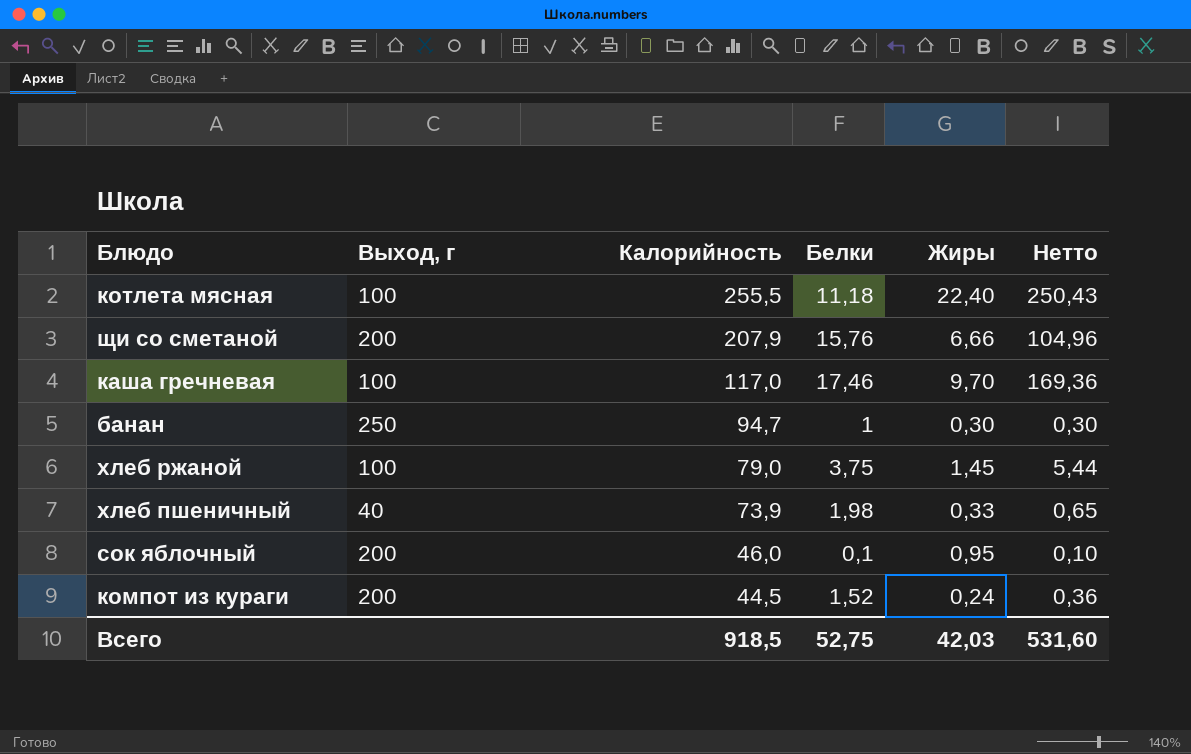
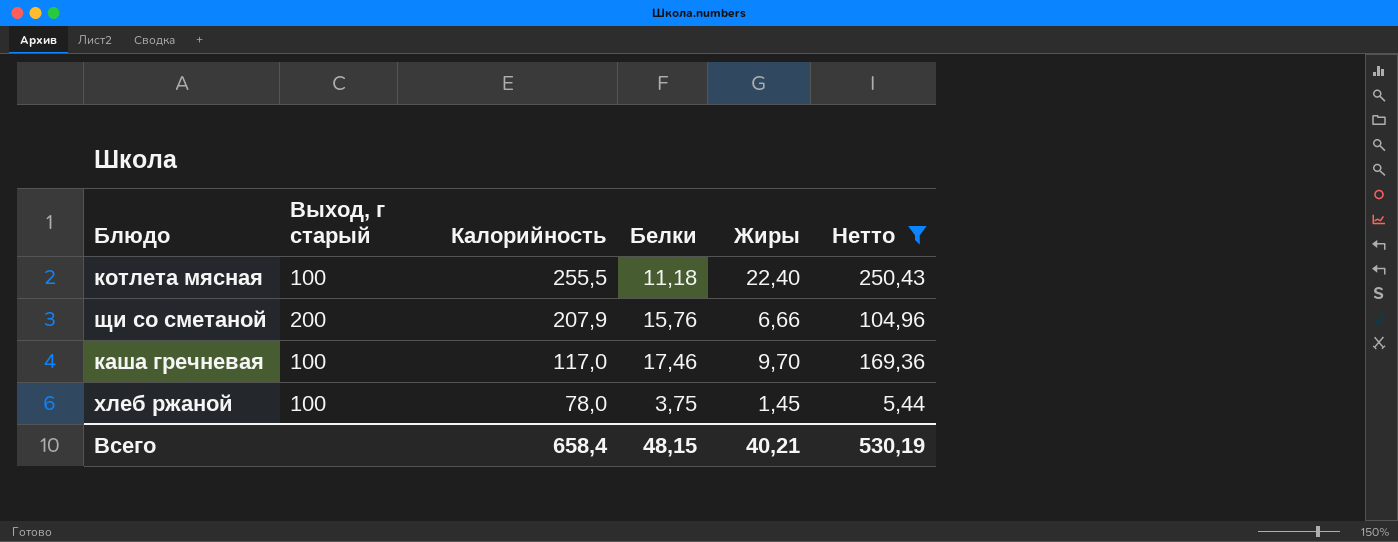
filter: none -> Нетто >= 5,44
column name: Выход, г -> Выход, г старый
хлеб ржаной | Калорийность: 79,0 -> 78,0
Всего | Калорийность: 918,5 -> 658,4
Всего | Белки: 52,75 -> 48,15
Всего | Жиры: 42,03 -> 40,21
Всего | Нетто: 531,60 -> 530,19

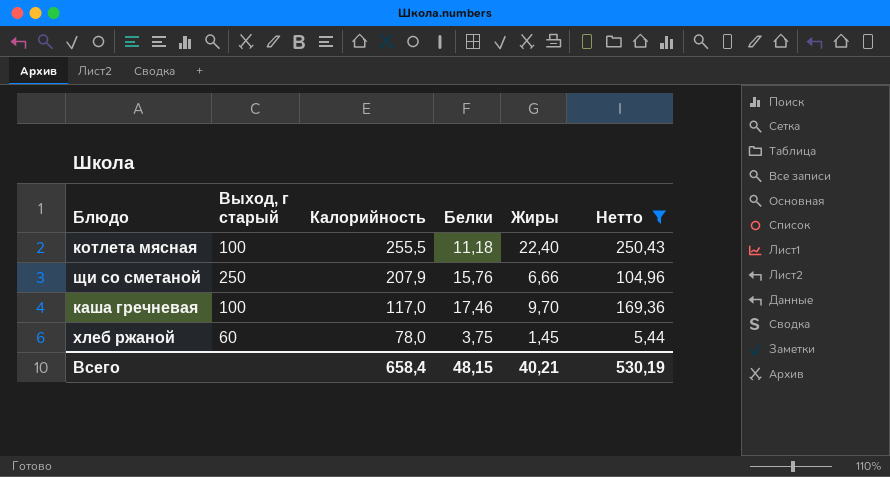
щи со сметаной | Выход, г старый: 200 -> 250
хлеб ржаной | Выход, г старый: 100 -> 60

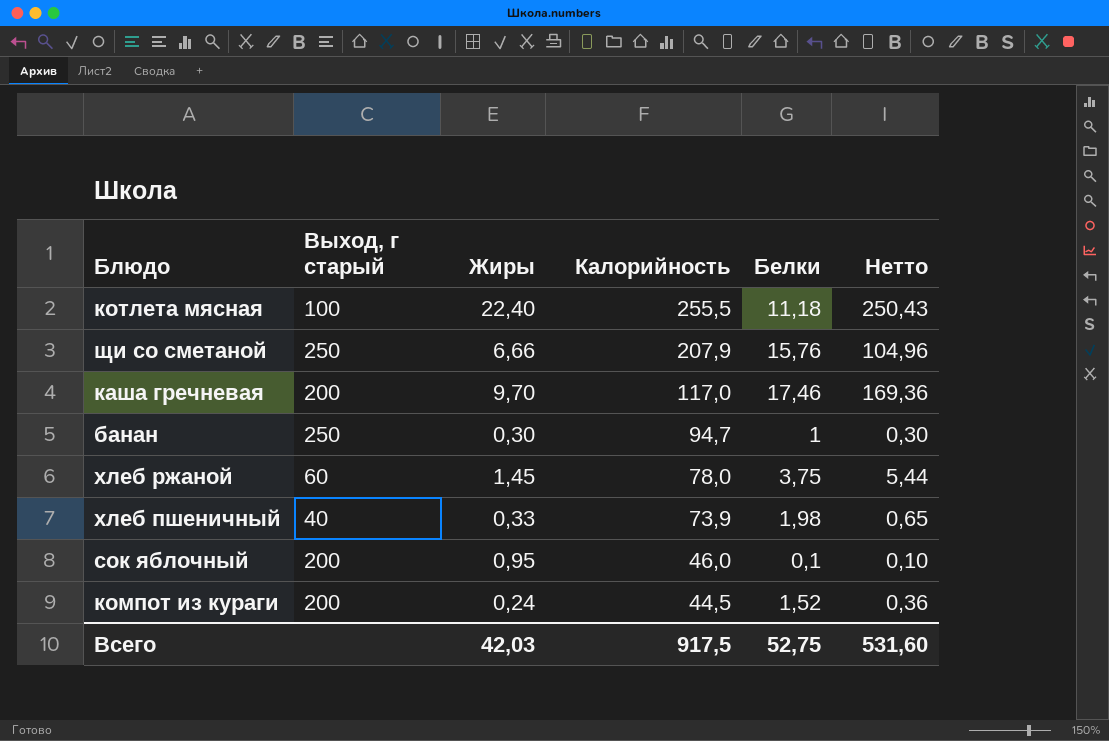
filter: Нетто >= 5,44 -> none
column Жиры | position: 5 -> 3
каша гречневая | Выход, г старый: 100 -> 200
Всего | Жиры: 40,21 -> 42,03
Всего | Калорийность: 658,4 -> 917,5
Всего | Белки: 48,15 -> 52,75
Всего | Нетто: 530,19 -> 531,60

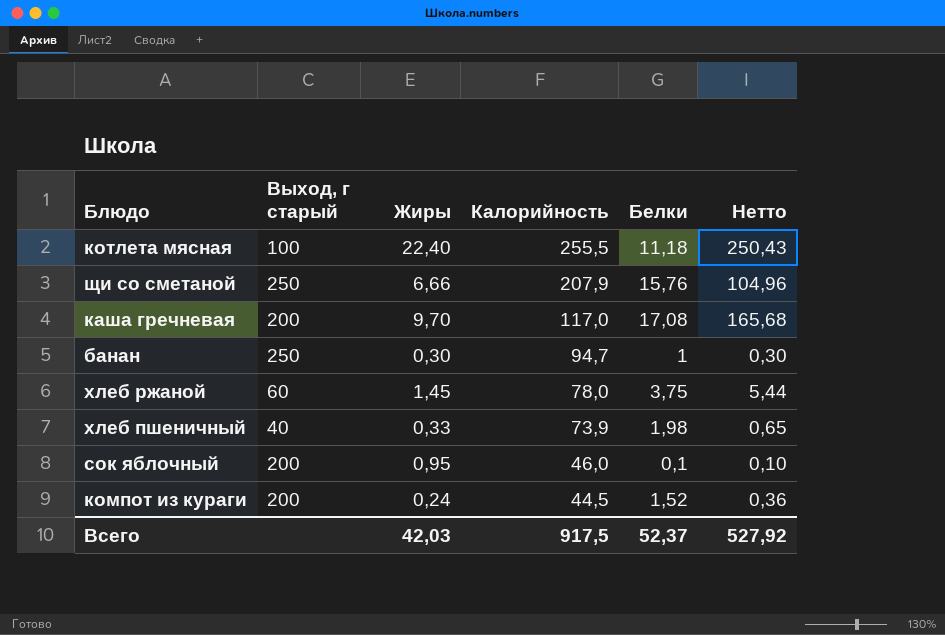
каша гречневая | Белки: 17,46 -> 17,08
каша гречневая | Нетто: 169,36 -> 165,68
Всего | Белки: 52,75 -> 52,37
Всего | Нетто: 531,60 -> 527,92

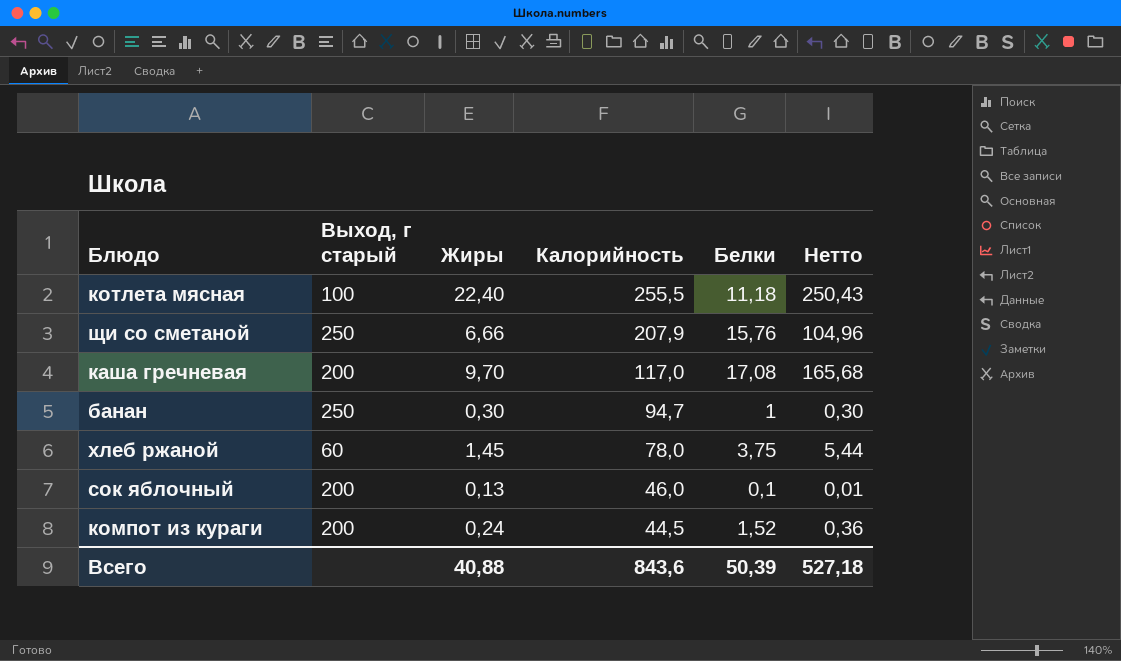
row хлеб пшеничный: 40 | 0,33 | 73,9 | 1,98 | 0,65 -> none
сок яблочный | Жиры: 0,95 -> 0,13
сок яблочный | Нетто: 0,10 -> 0,01
Всего | Жиры: 42,03 -> 40,88
Всего | Калорийность: 917,5 -> 843,6
Всего | Белки: 52,37 -> 50,39
Всего | Нетто: 527,92 -> 527,18

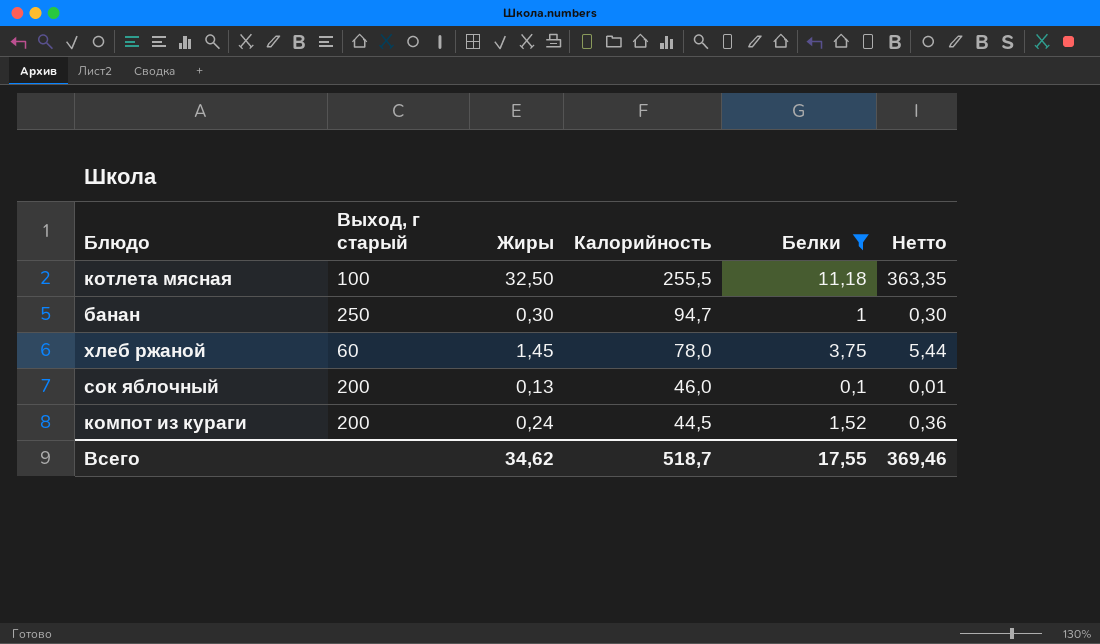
filter: none -> Белки <= 11,18
котлета мясная | Жиры: 22,40 -> 32,50
котлета мясная | Нетто: 250,43 -> 363,35
Всего | Жиры: 40,88 -> 34,62
Всего | Калорийность: 843,6 -> 518,7
Всего | Белки: 50,39 -> 17,55
Всего | Нетто: 527,18 -> 369,46

